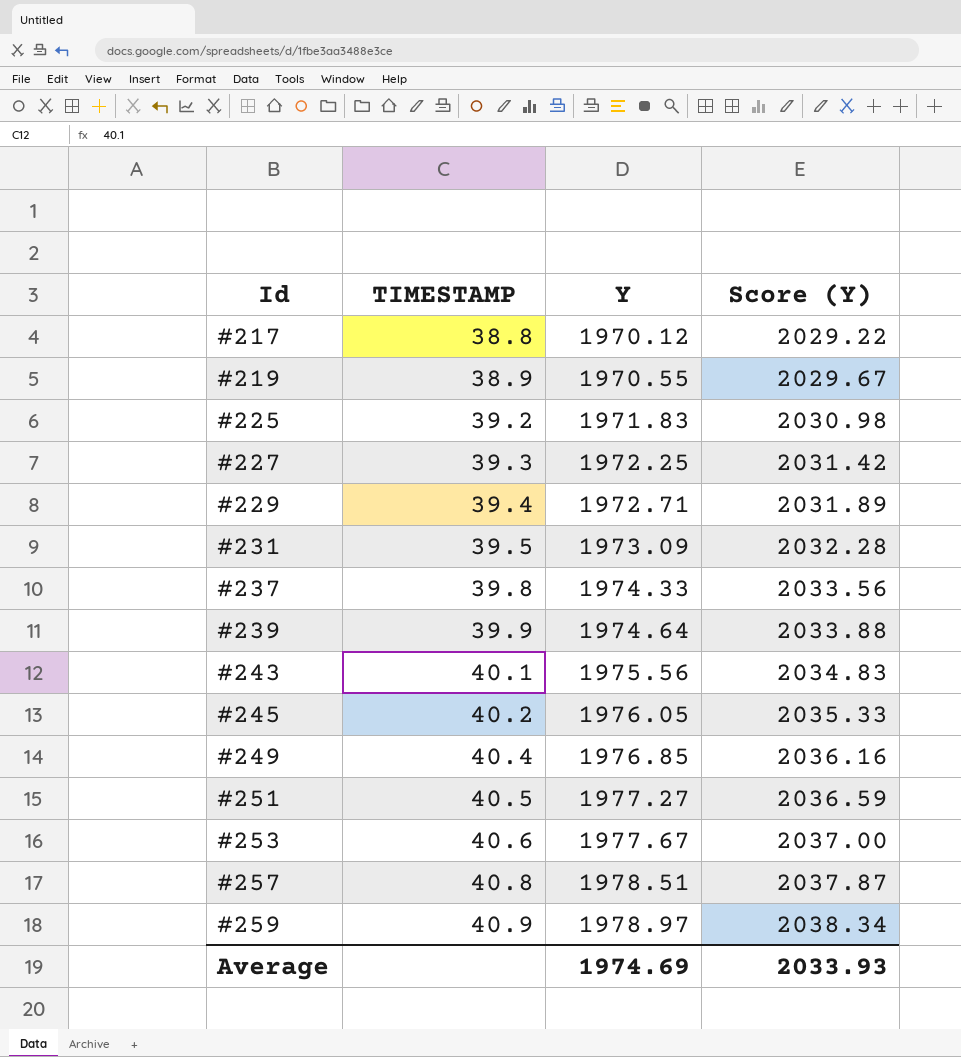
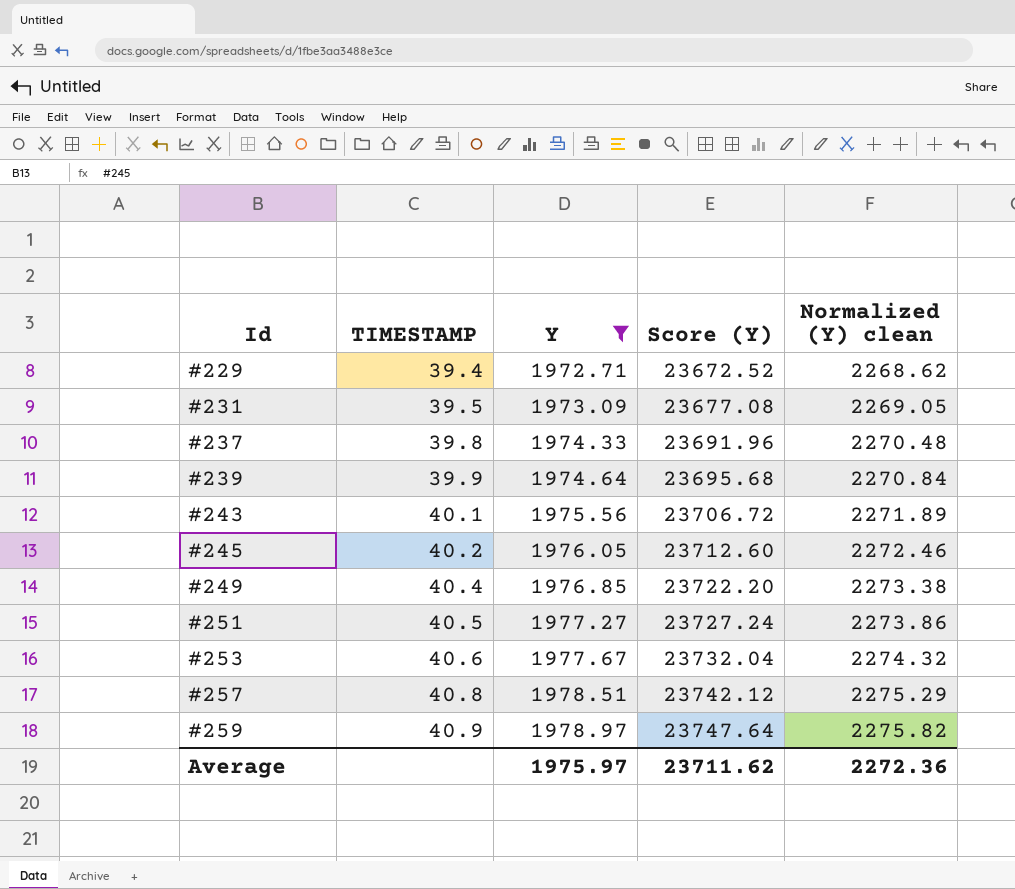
filter: none -> Y >= 1972.71
column Score (Y) | formula: [Y] * 1.03 -> [Y] * 12
column Normalized (Y) clean | formula: none -> [Y] * 1.15
Average | Y: 1974.69 -> 1975.97
Average | Score (Y): 2033.93 -> 23711.62

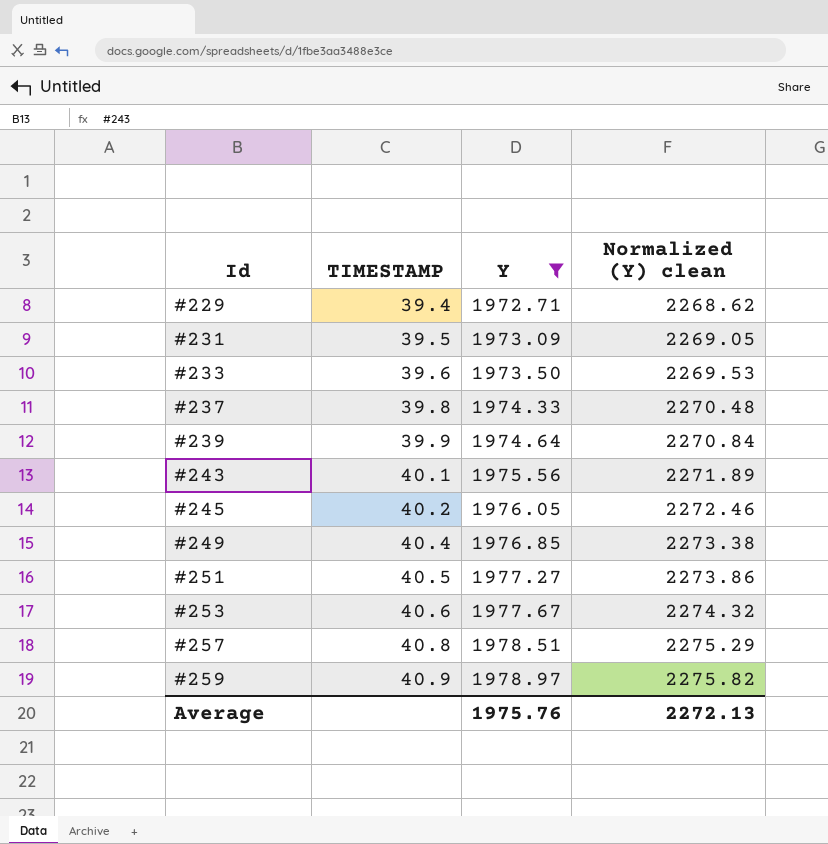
column Score (Y) | formula: [Y] * 12 -> none
row #233: none -> 39.6 | 1973.50 | 2269.53
Average | Y: 1975.97 -> 1975.76
Average | Normalized (Y) clean: 2272.36 -> 2272.13

